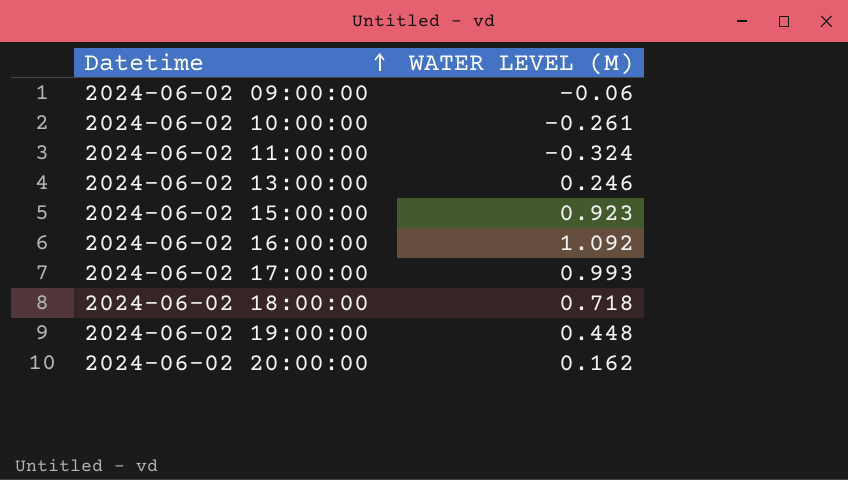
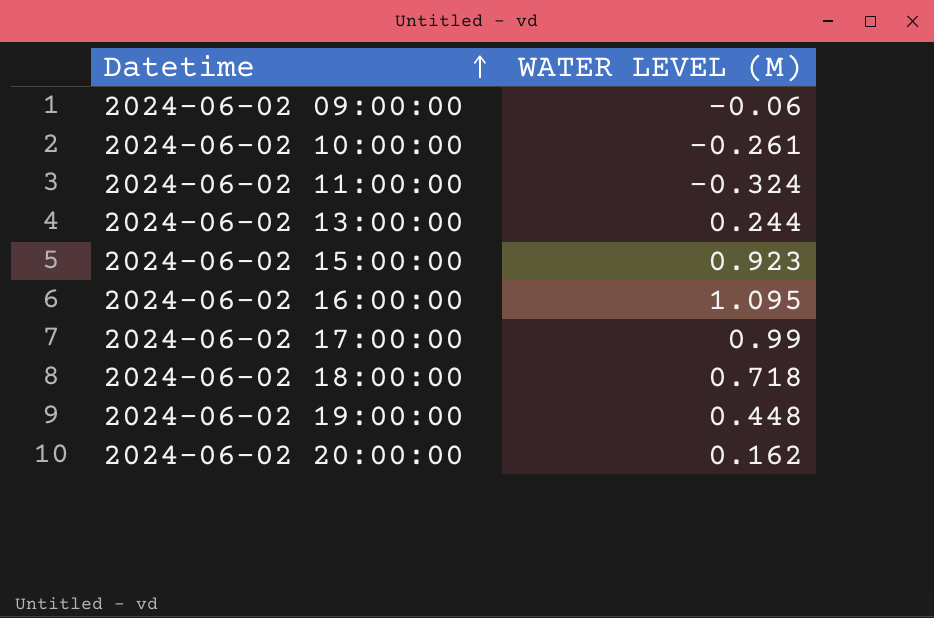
2024-06-02 13:00:00 | WATER LEVEL (M): 0.246 -> 0.244
2024-06-02 16:00:00 | WATER LEVEL (M): 1.092 -> 1.095
2024-06-02 17:00:00 | WATER LEVEL (M): 0.993 -> 0.99

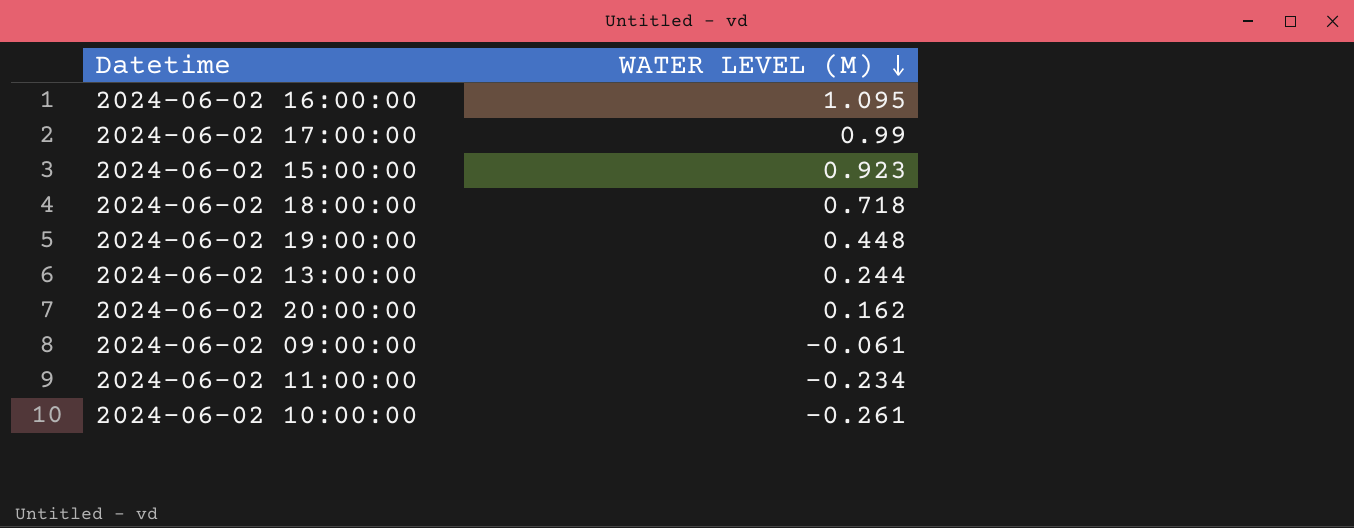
row order: Datetime ascending -> WATER LEVEL (M) descending
2024-06-02 09:00:00 | WATER LEVEL (M): -0.06 -> -0.061
2024-06-02 11:00:00 | WATER LEVEL (M): -0.324 -> -0.234

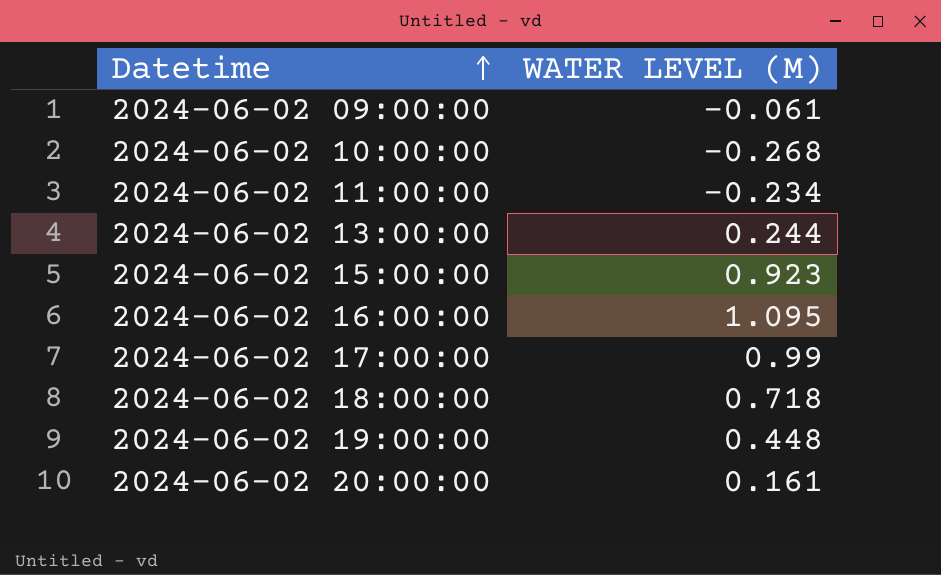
row order: WATER LEVEL (M) descending -> Datetime ascending
2024-06-02 10:00:00 | WATER LEVEL (M): -0.261 -> -0.268
2024-06-02 20:00:00 | WATER LEVEL (M): 0.162 -> 0.161

